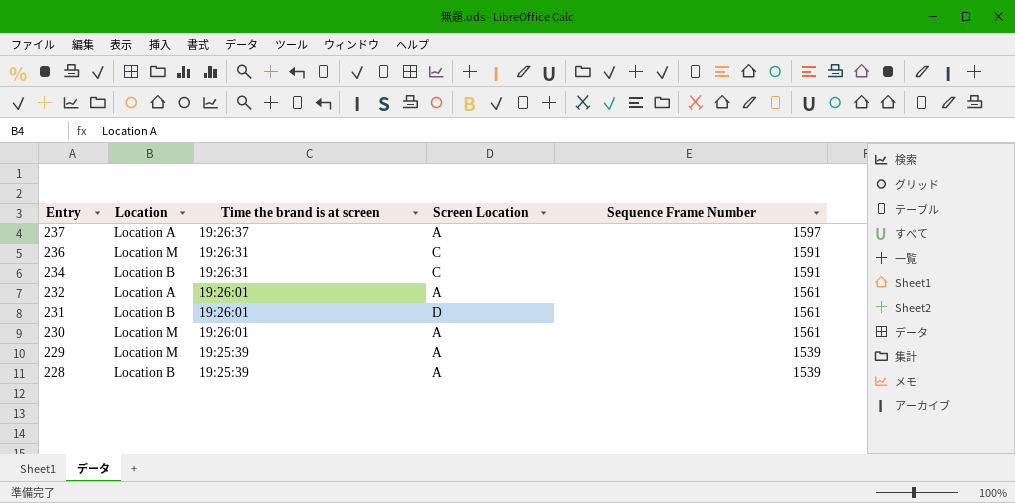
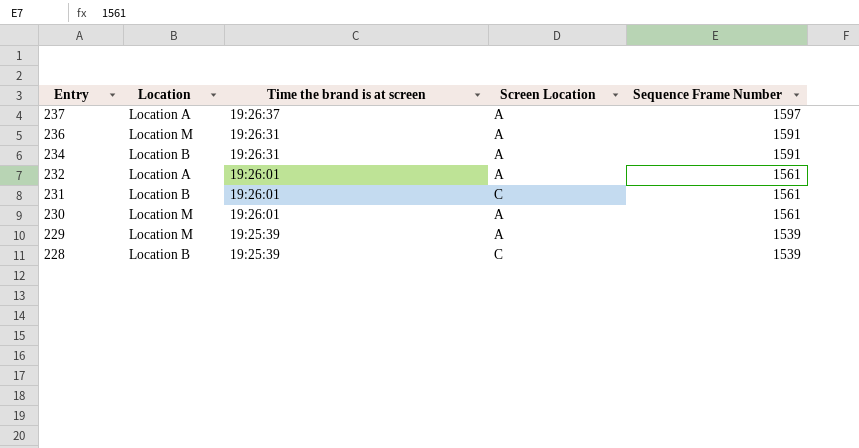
236 | Screen Location: C -> A
234 | Screen Location: C -> A
231 | Screen Location: D -> C
228 | Screen Location: A -> C

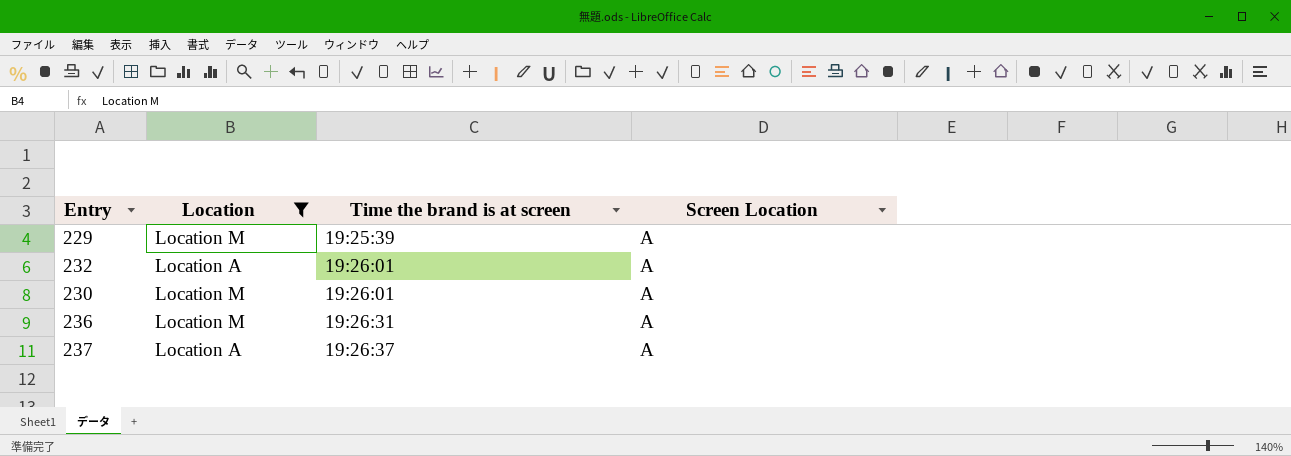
filter: none -> Location != Location B
row order: Entry descending -> Time the brand is at screen ascending
column Sequence Frame Number | position: 5 -> none

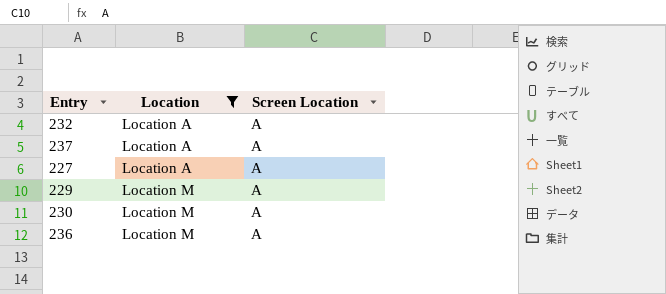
row order: Time the brand is at screen ascending -> Location ascending
column Time the brand is at screen | position: 3 -> none
row 227: none -> Location A | A

